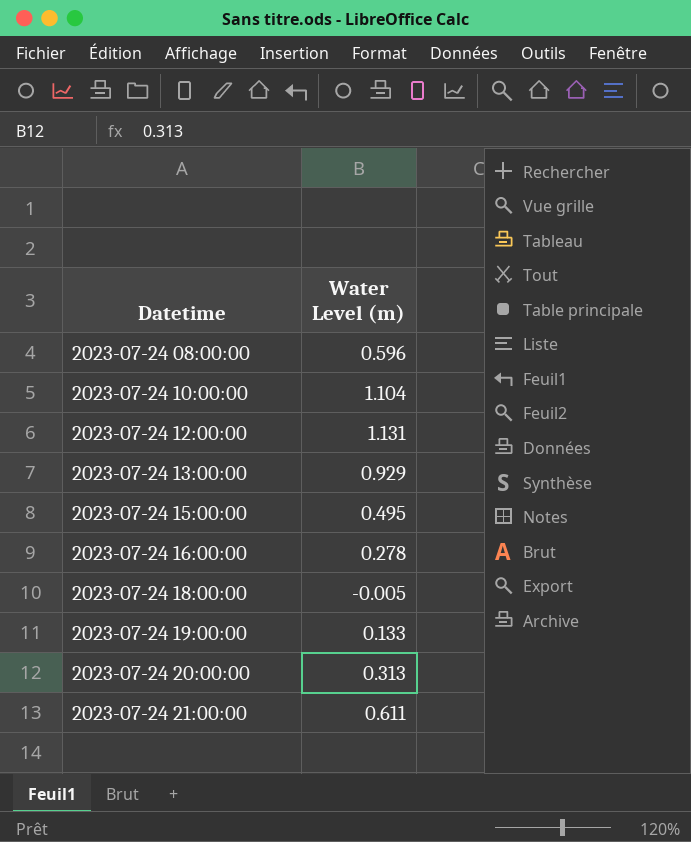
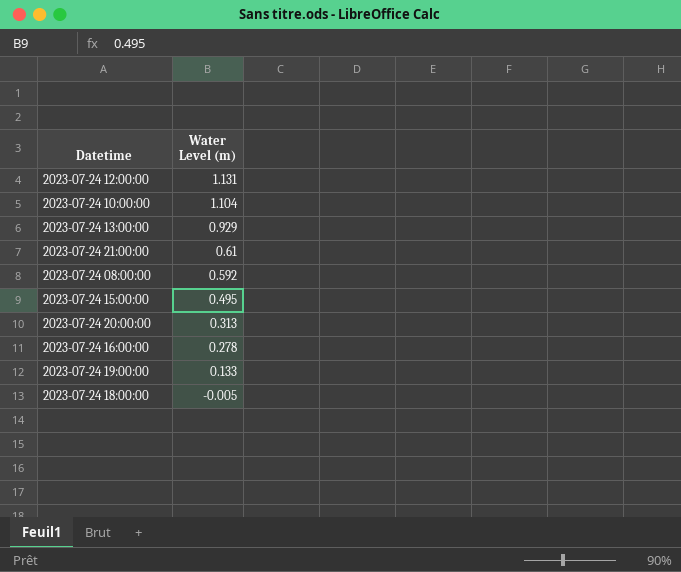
row order: Datetime ascending -> Water Level (m) descending
2023-07-24 21:00:00 | Water Level (m): 0.611 -> 0.61
2023-07-24 08:00:00 | Water Level (m): 0.596 -> 0.592

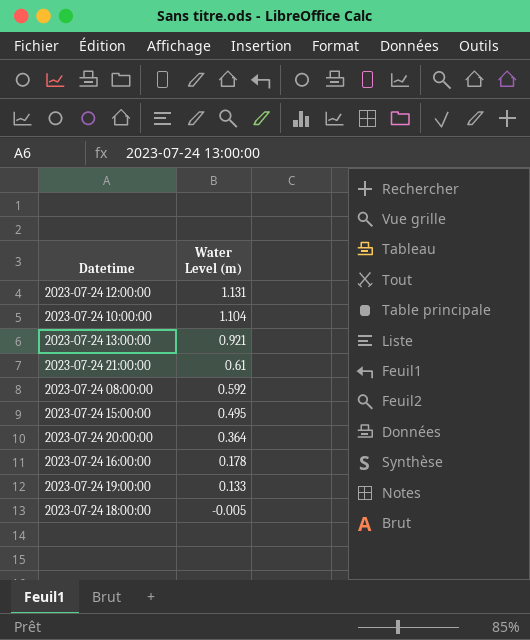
2023-07-24 13:00:00 | Water Level (m): 0.929 -> 0.921
2023-07-24 20:00:00 | Water Level (m): 0.313 -> 0.364
2023-07-24 16:00:00 | Water Level (m): 0.278 -> 0.178

